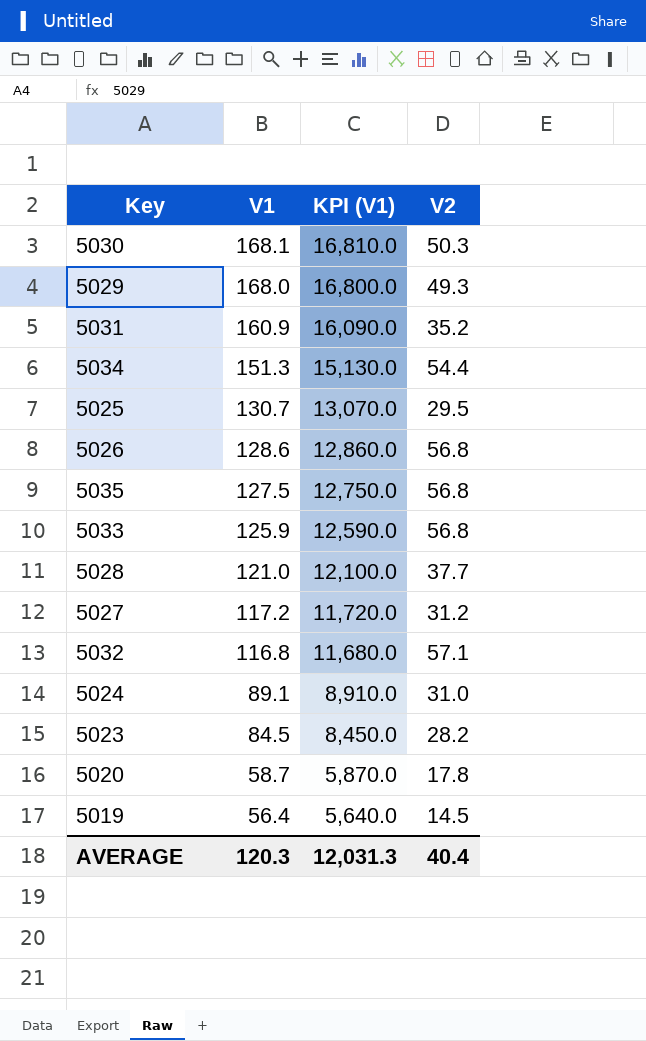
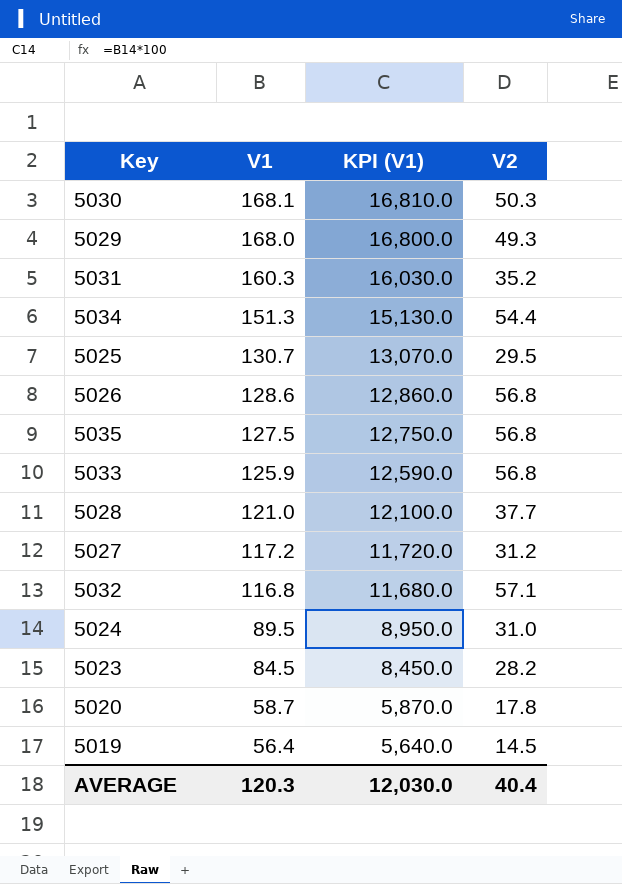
5031 | V1: 160.9 -> 160.3
5031 | KPI (V1): 16,090.0 -> 16,030.0
5024 | V1: 89.1 -> 89.5
5024 | KPI (V1): 8,910.0 -> 8,950.0
AVERAGE | KPI (V1): 12,031.3 -> 12,030.0

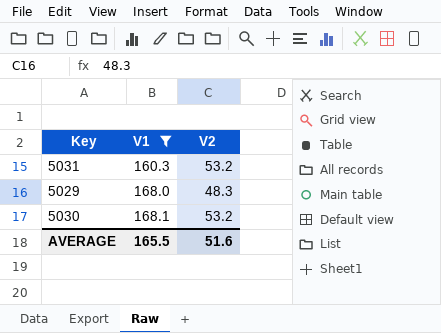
filter: none -> V1 >= 160.3
row order: V1 descending -> V1 ascending
column KPI (V1) | formula: [V1] * 100 -> none
5031 | V2: 35.2 -> 53.2
5029 | V2: 49.3 -> 48.3
5030 | V2: 50.3 -> 53.2
AVERAGE | V1: 120.3 -> 165.5
AVERAGE | V2: 40.4 -> 51.6

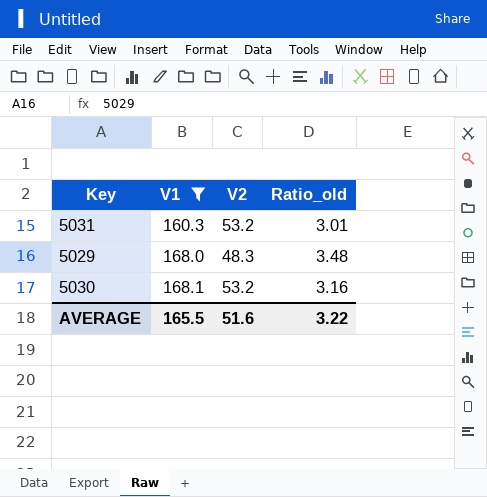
column Ratio_old | formula: none -> [V1] / [V2]

